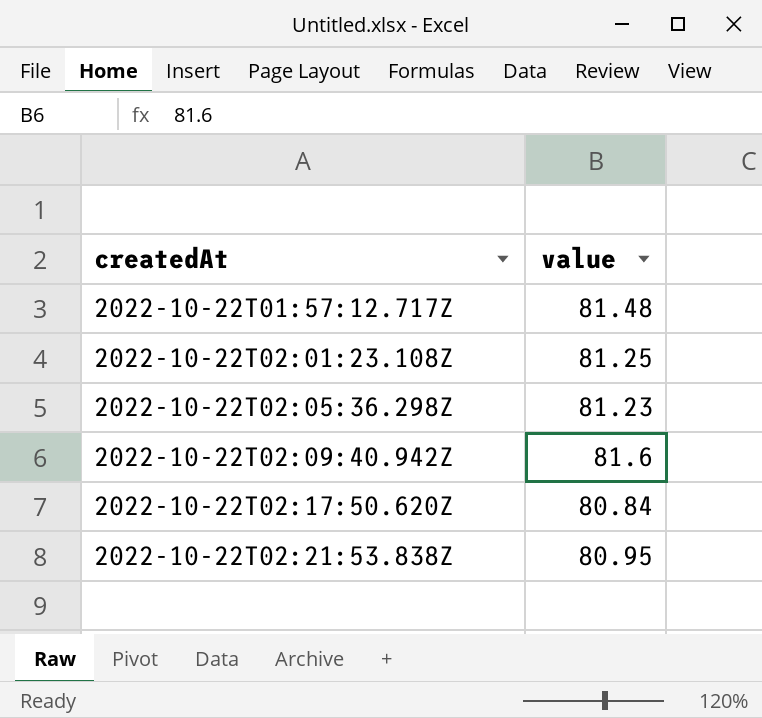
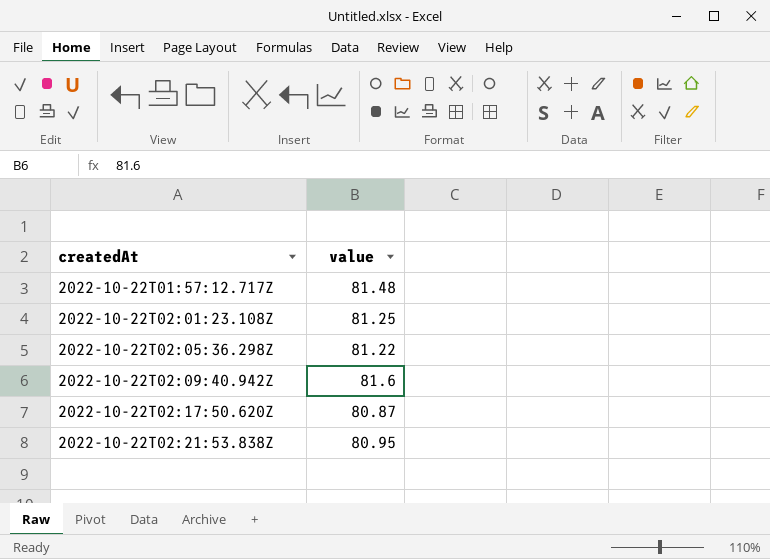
2022-10-22T02:05:36.298Z | value: 81.23 -> 81.22
2022-10-22T02:17:50.620Z | value: 80.84 -> 80.87

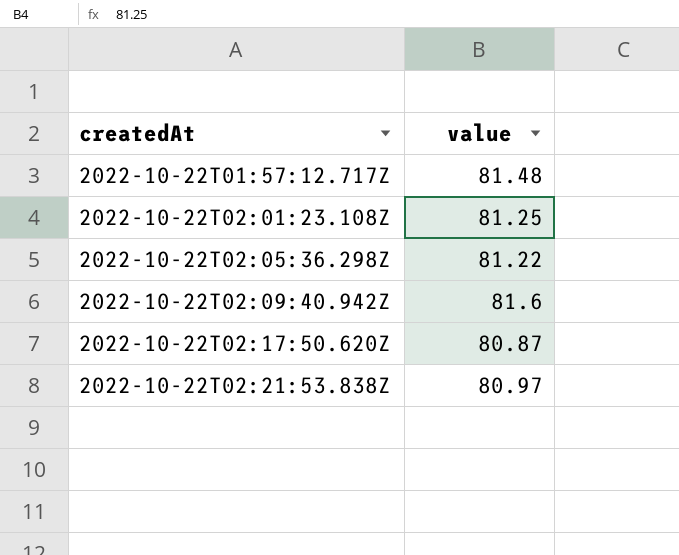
2022-10-22T02:21:53.838Z | value: 80.95 -> 80.97

